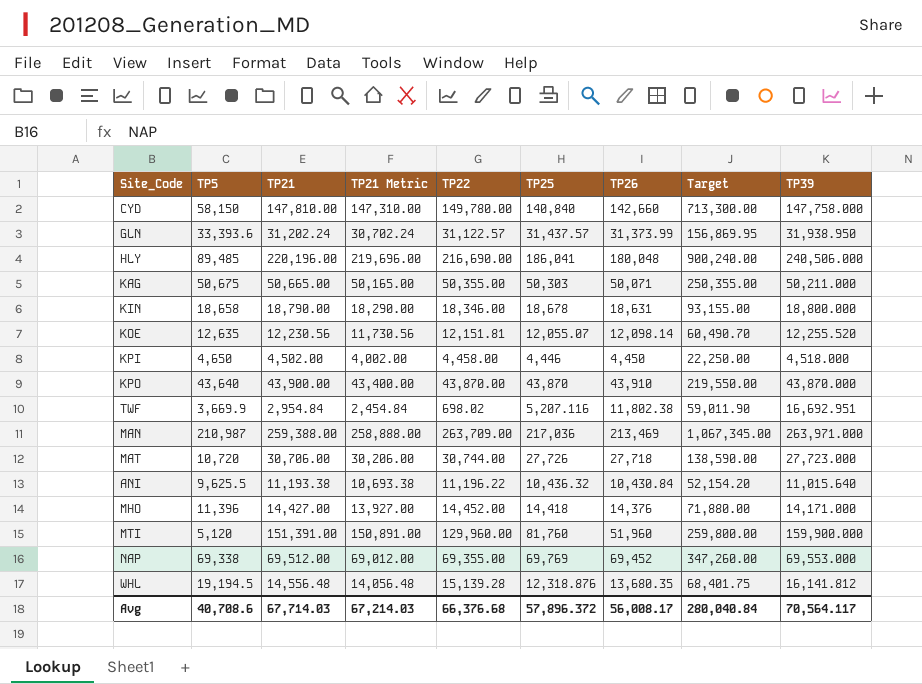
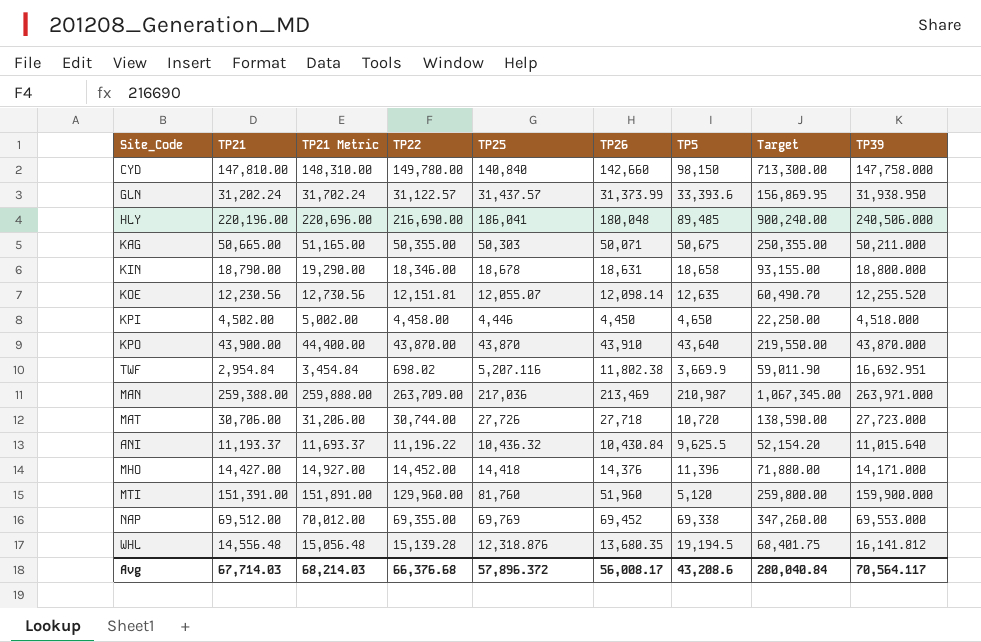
column TP21 Metric | formula: [TP21] - 500 -> [TP21] + 500
column TP5 | position: 2 -> 7
CYD | TP5: 58,150 -> 98,150
ANI | TP21: 11,193.38 -> 11,193.37
Avg | TP21 Metric: 67,214.03 -> 68,214.03
Avg | TP5: 40,708.6 -> 43,208.6

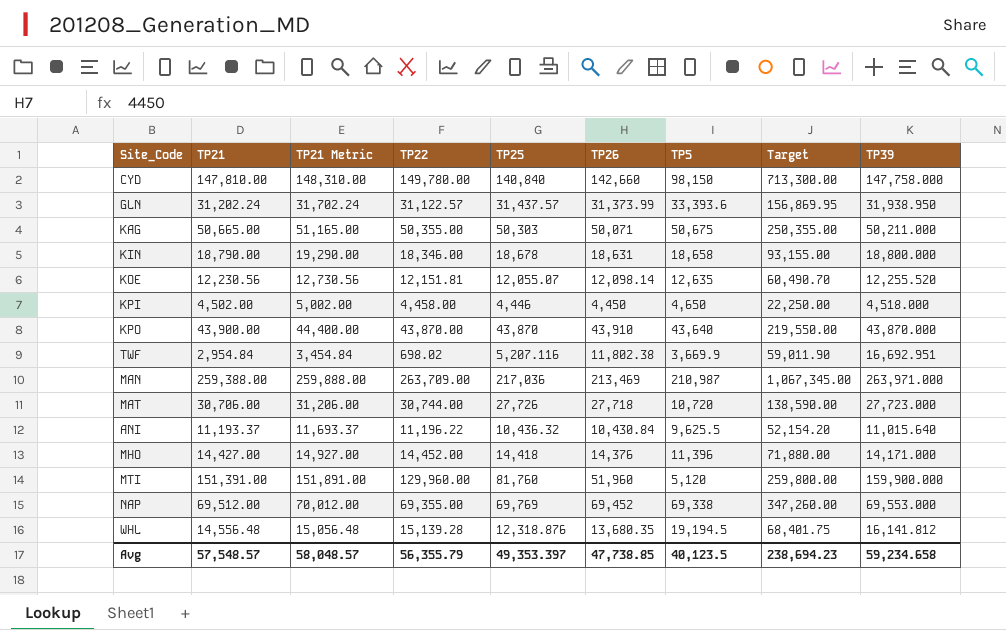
row HLY: 220,196.00 | 220,696.00 | 216,690.00 | 186,041 | 180,048 | 89,485 | 900,240.00 | 240,506.000 -> none
Avg | TP21: 67,714.03 -> 57,548.57
Avg | TP21 Metric: 68,214.03 -> 58,048.57
Avg | TP22: 66,376.68 -> 56,355.79
Avg | TP25: 57,896.372 -> 49,353.397
Avg | TP26: 56,008.17 -> 47,738.85
Avg | TP5: 43,208.6 -> 40,123.5
Avg | Target: 280,040.84 -> 238,694.23
Avg | TP39: 70,564.117 -> 59,234.658

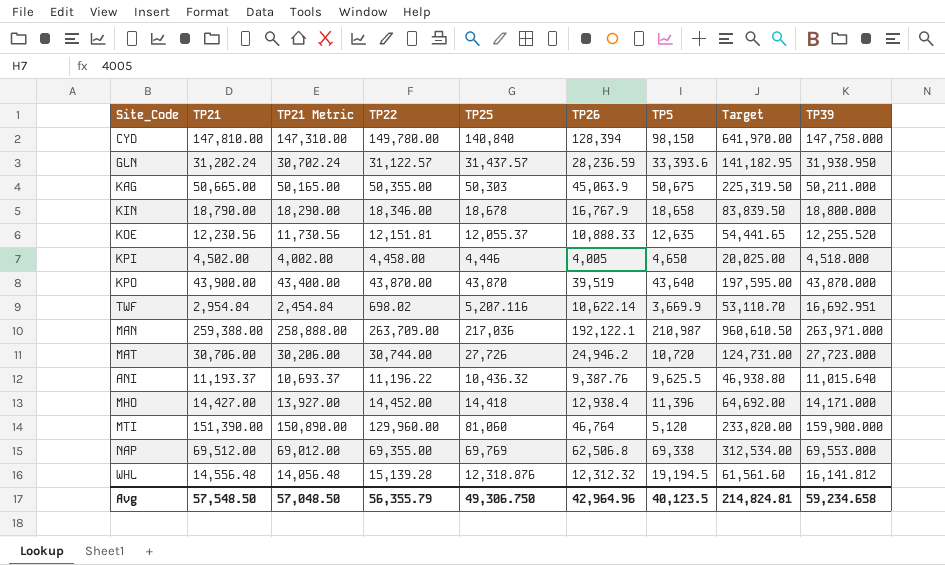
column TP21 Metric | formula: [TP21] + 500 -> [TP21] - 500
CYD | TP26: 142,660 -> 128,394
CYD | Target: 713,300.00 -> 641,970.00
GLN | TP26: 31,373.99 -> 28,236.59
GLN | Target: 156,869.95 -> 141,182.95
KAG | TP26: 50,071 -> 45,063.9
KAG | Target: 250,355.00 -> 225,319.50
KIN | TP26: 18,631 -> 16,767.9
KIN | Target: 93,155.00 -> 83,839.50
KOE | TP25: 12,055.07 -> 12,055.37
KOE | TP26: 12,098.14 -> 10,888.33
KOE | Target: 60,490.70 -> 54,441.65
KPI | TP26: 4,450 -> 4,005
KPI | Target: 22,250.00 -> 20,025.00
KPO | TP26: 43,910 -> 39,519
KPO | Target: 219,550.00 -> 197,595.00
TWF | TP26: 11,802.38 -> 10,622.14
TWF | Target: 59,011.90 -> 53,110.70
MAN | TP26: 213,469 -> 192,122.1
MAN | Target: 1,067,345.00 -> 960,610.50
MAT | TP26: 27,718 -> 24,946.2
MAT | Target: 138,590.00 -> 124,731.00
ANI | TP26: 10,430.84 -> 9,387.76
ANI | Target: 52,154.20 -> 46,938.80
MHO | TP26: 14,376 -> 12,938.4
MHO | Target: 71,880.00 -> 64,692.00
MTI | TP21: 151,391.00 -> 151,390.00
MTI | TP25: 81,760 -> 81,060
MTI | TP26: 51,960 -> 46,764
MTI | Target: 259,800.00 -> 233,820.00
NAP | TP26: 69,452 -> 62,506.8
NAP | Target: 347,260.00 -> 312,534.00
WHL | TP26: 13,680.35 -> 12,312.32
WHL | Target: 68,401.75 -> 61,561.60
Avg | TP21: 57,548.57 -> 57,548.50
Avg | TP21 Metric: 58,048.57 -> 57,048.50
Avg | TP25: 49,353.397 -> 49,306.750
Avg | TP26: 47,738.85 -> 42,964.96
Avg | Target: 238,694.23 -> 214,824.81

